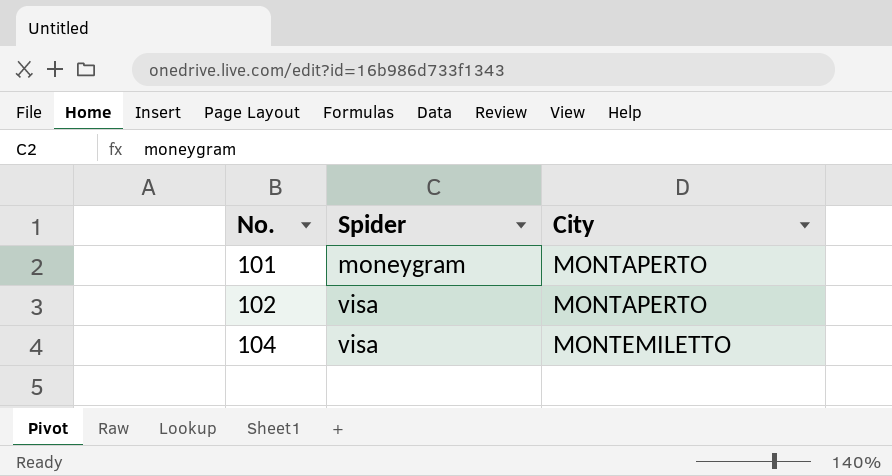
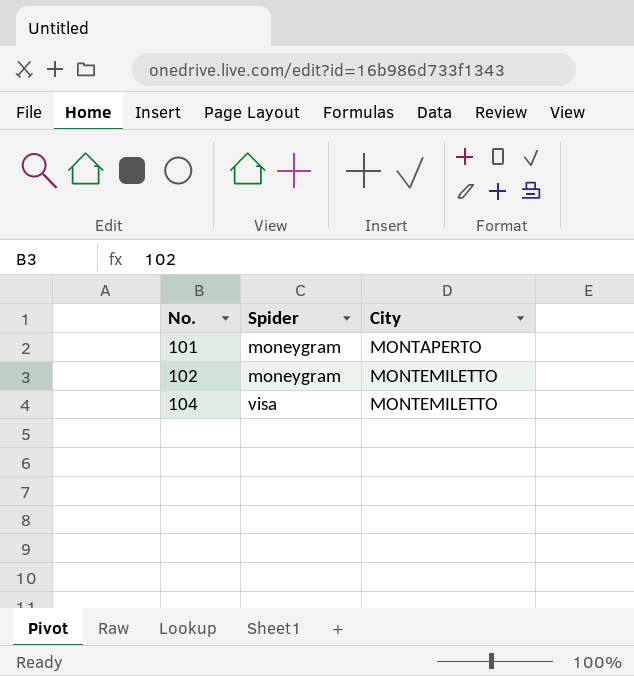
102 | Spider: visa -> moneygram
102 | City: MONTAPERTO -> MONTEMILETTO

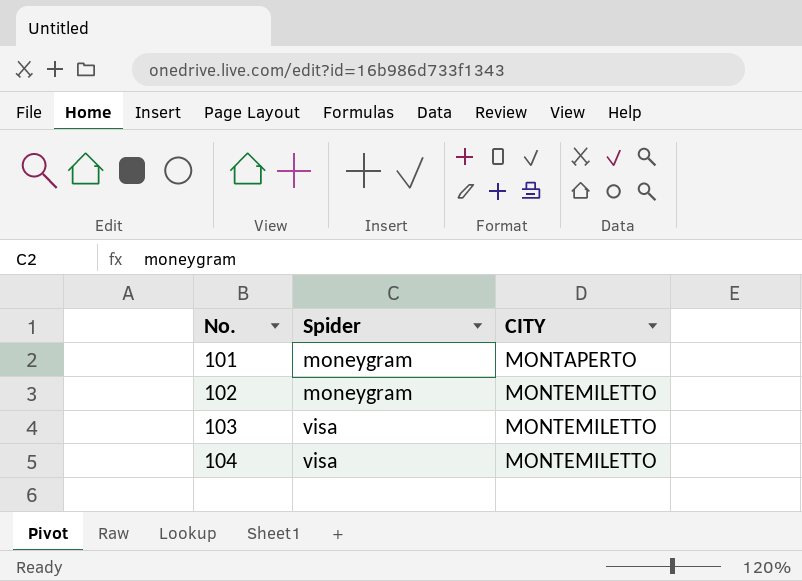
column name: City -> CITY
row 103: none -> visa | MONTEMILETTO

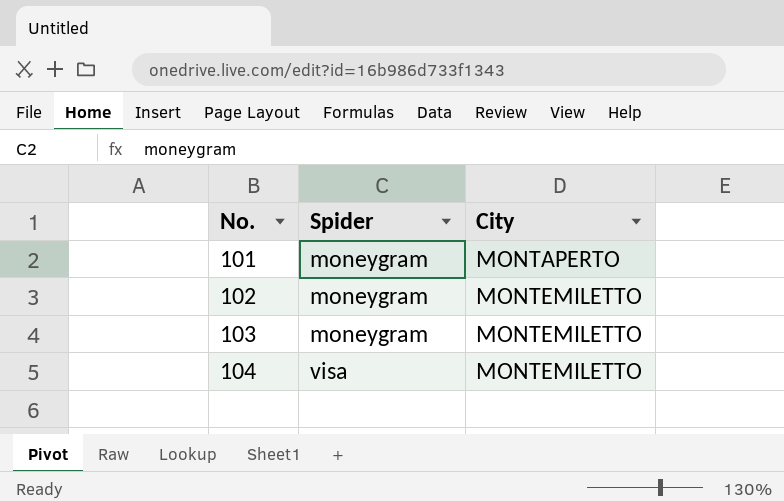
column name: CITY -> City
103 | Spider: visa -> moneygram

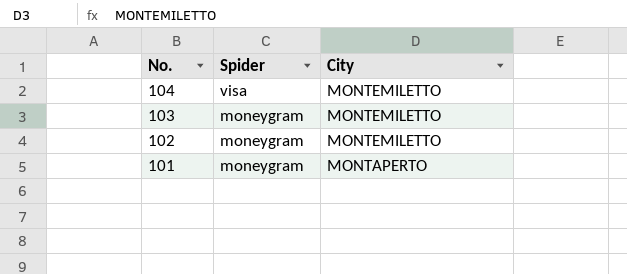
row order: No. ascending -> No. descending

